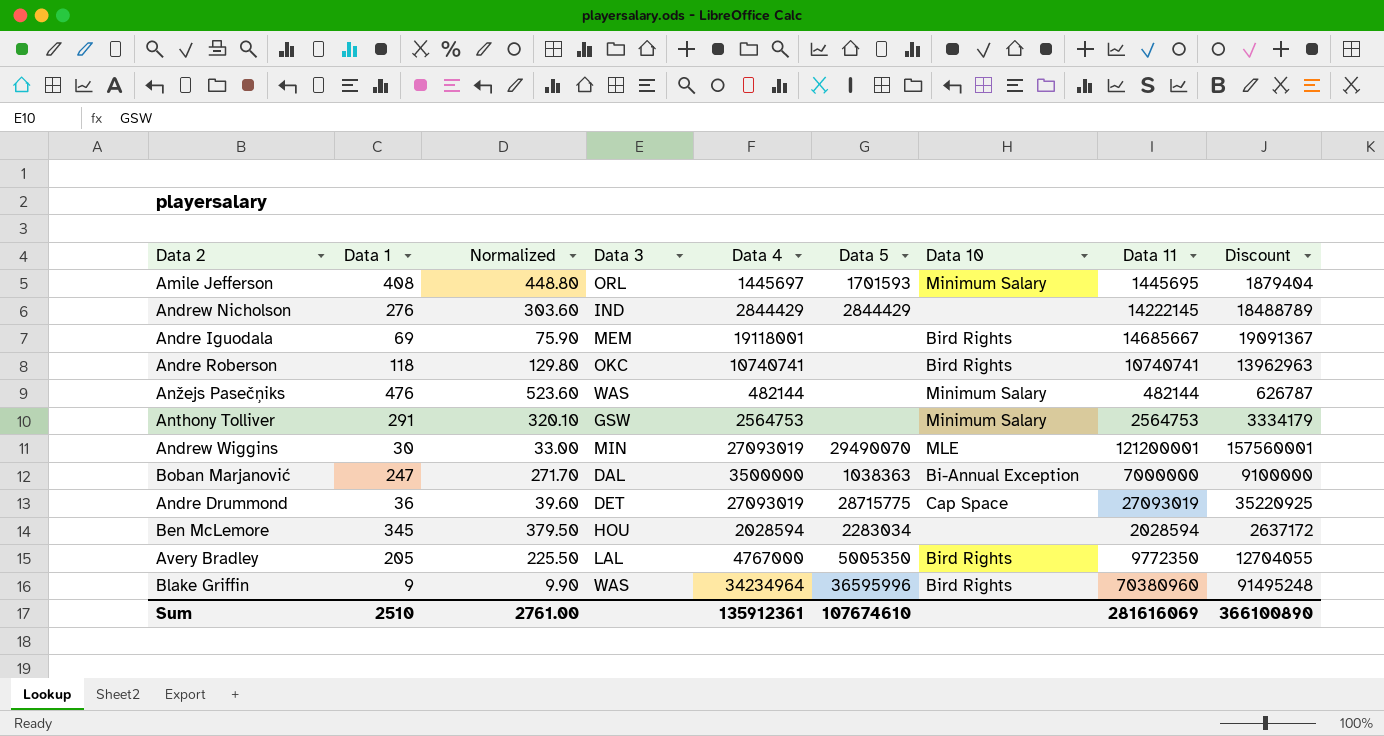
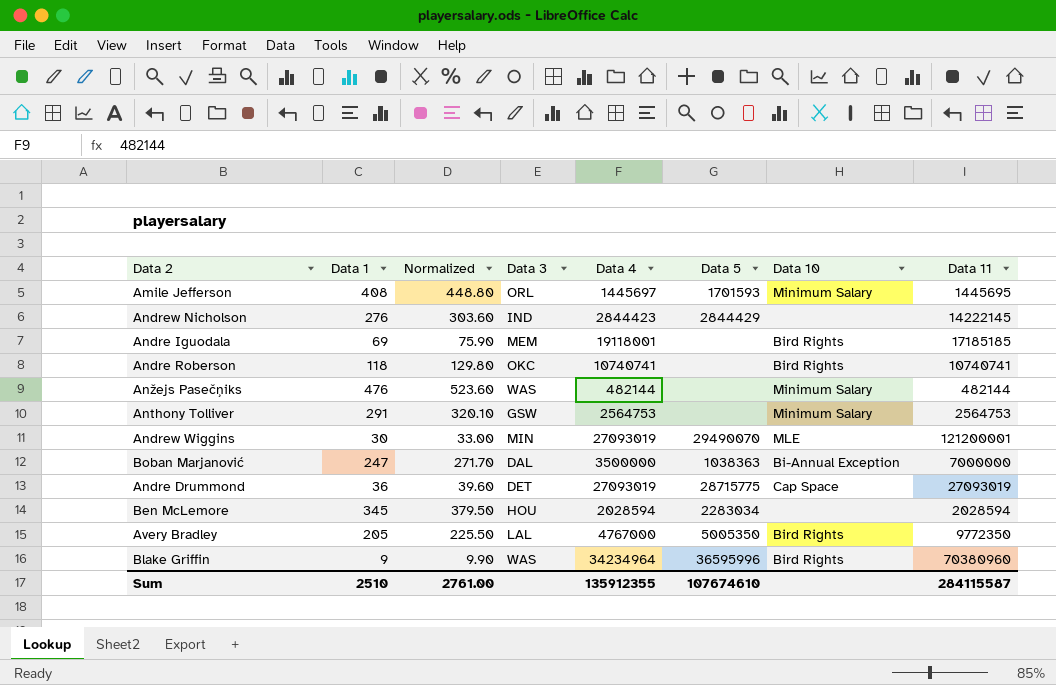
column Discount | formula: [Data 11] * 1.3 -> none
Andrew Nicholson | Data 4: 2844429 -> 2844423
Andre Iguodala | Data 11: 14685667 -> 17185185
Sum | Data 4: 135912361 -> 135912355
Sum | Data 11: 281616069 -> 284115587

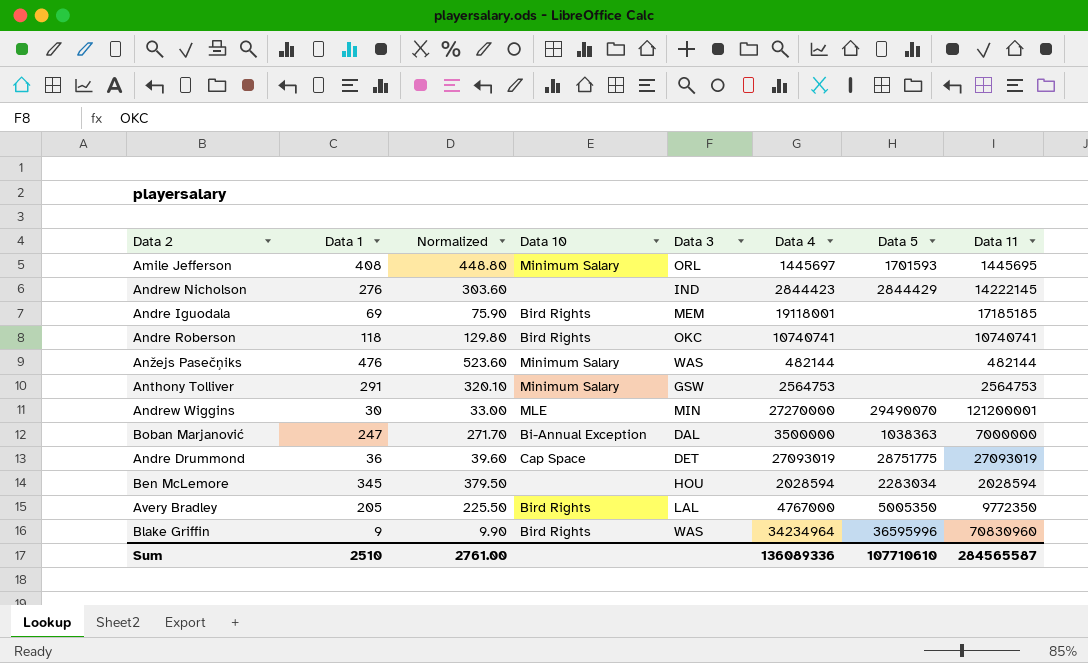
column Data 10 | position: 7 -> 4
Andrew Wiggins | Data 4: 27093019 -> 27270000
Andre Drummond | Data 5: 28715775 -> 28751775
Blake Griffin | Data 11: 70380960 -> 70830960
Sum | Data 4: 135912355 -> 136089336
Sum | Data 5: 107674610 -> 107710610
Sum | Data 11: 284115587 -> 284565587

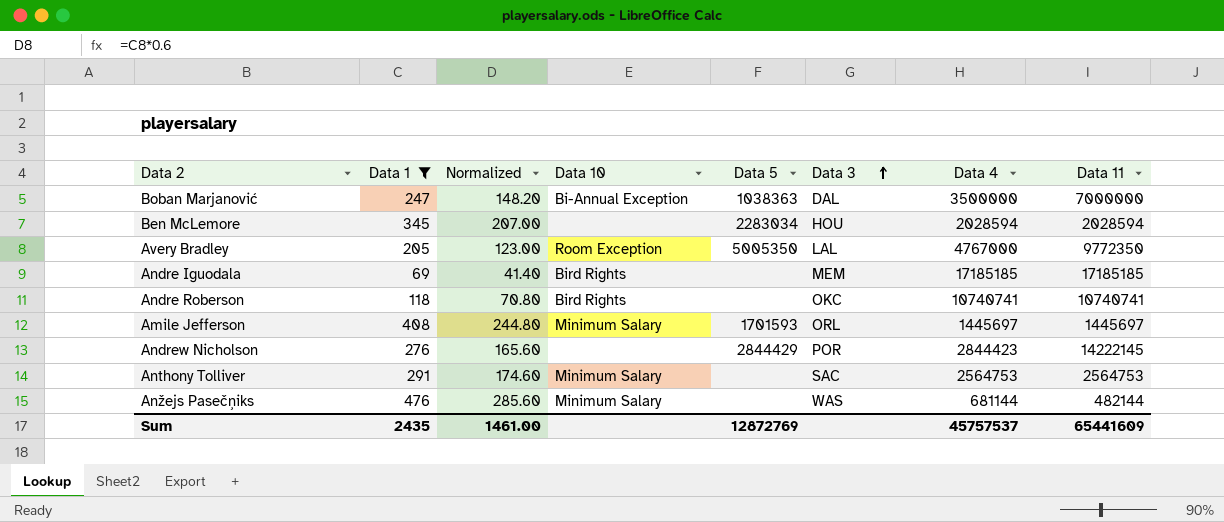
filter: none -> Data 1 >= 69
row order: none -> Data 3 ascending
column Normalized | formula: [Data 1] * 1.1 -> [Data 1] * 0.6
column Data 5 | position: 7 -> 5
Avery Bradley | Data 10: Bird Rights -> Room Exception
Andre Iguodala | Data 4: 19118001 -> 17185185
Amile Jefferson | Data 11: 1445695 -> 1445697
Andrew Nicholson | Data 3: IND -> POR
Anthony Tolliver | Data 3: GSW -> SAC
Anžejs Pasečņiks | Data 4: 482144 -> 681144
Sum | Data 1: 2510 -> 2435
Sum | Normalized: 2761.00 -> 1461.00
Sum | Data 5: 107710610 -> 12872769
Sum | Data 4: 136089336 -> 45757537
Sum | Data 11: 284565587 -> 65441609

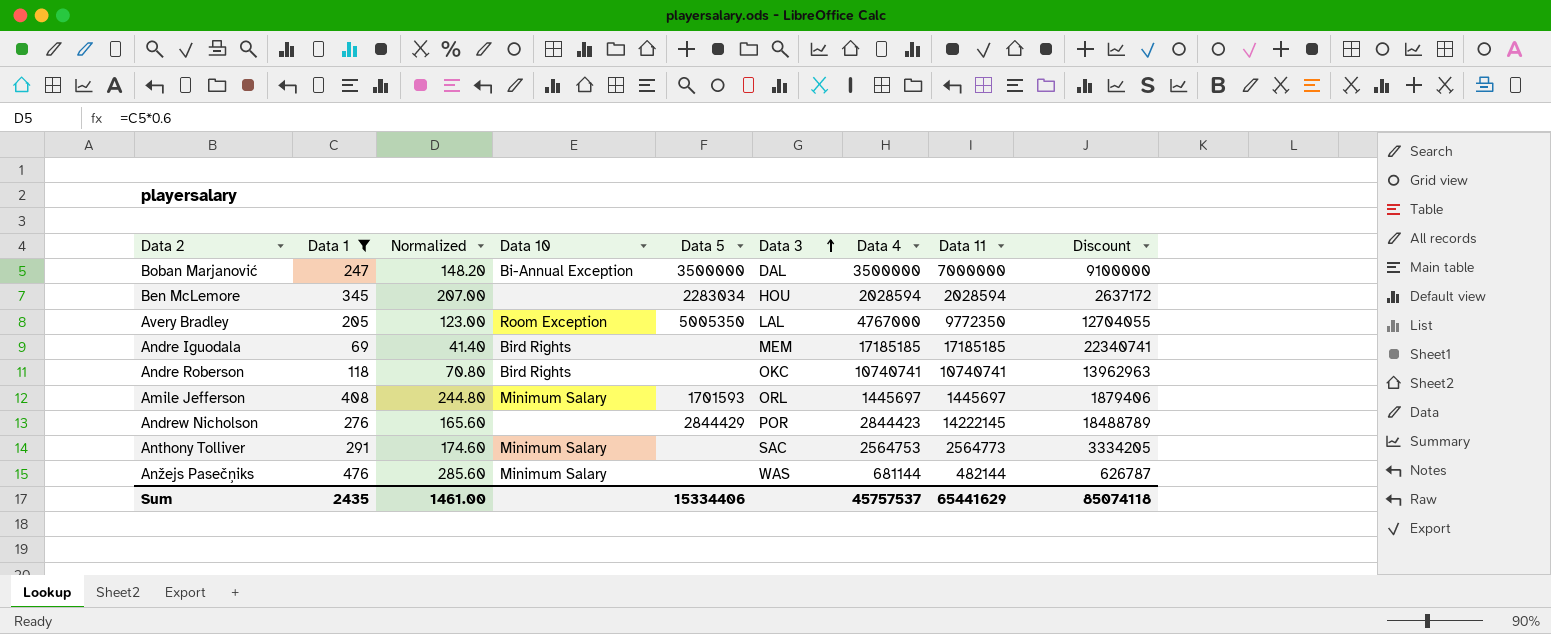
column Discount | formula: none -> [Data 11] * 1.3
Boban Marjanović | Data 5: 1038363 -> 3500000
Anthony Tolliver | Data 11: 2564753 -> 2564773
Sum | Data 5: 12872769 -> 15334406
Sum | Data 11: 65441609 -> 65441629

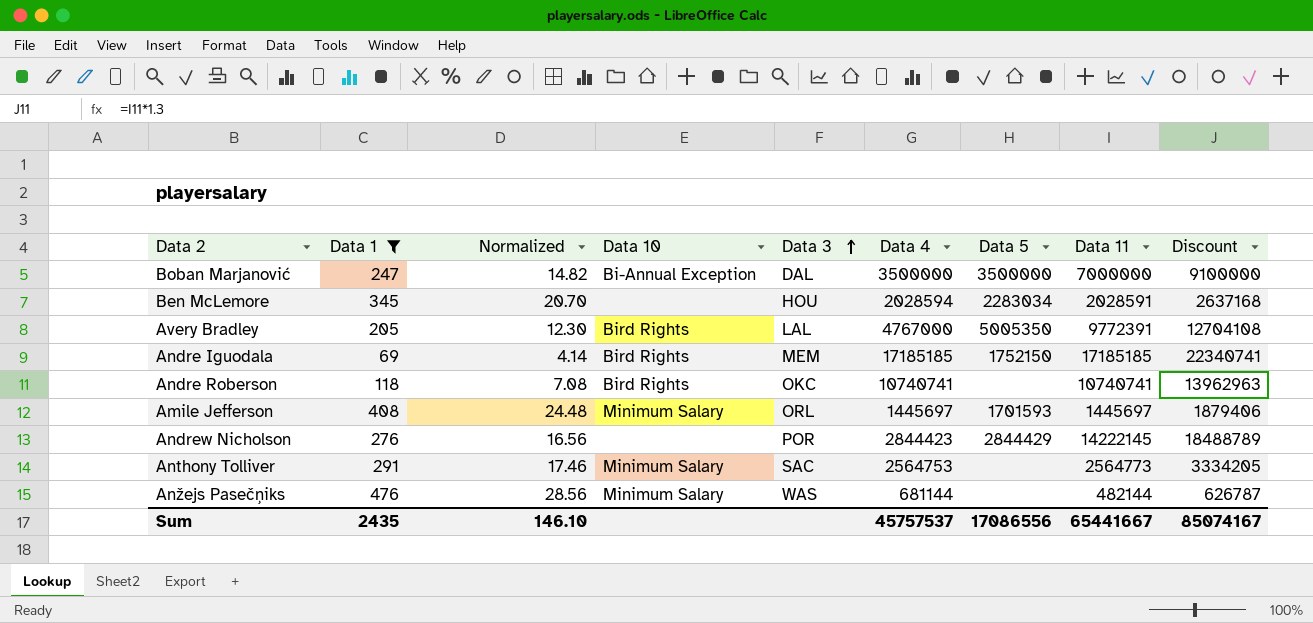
column Normalized | formula: [Data 1] * 0.6 -> [Data 1] * 0.06
column Data 5 | position: 5 -> 7
Ben McLemore | Data 11: 2028594 -> 2028591
Ben McLemore | Discount: 2637172 -> 2637168
Avery Bradley | Data 10: Room Exception -> Bird Rights
Avery Bradley | Data 11: 9772350 -> 9772391
Avery Bradley | Discount: 12704055 -> 12704108
Andre Iguodala | Data 5: none -> 1752150
Sum | Normalized: 1461.00 -> 146.10
Sum | Data 5: 15334406 -> 17086556
Sum | Data 11: 65441629 -> 65441667
Sum | Discount: 85074118 -> 85074167

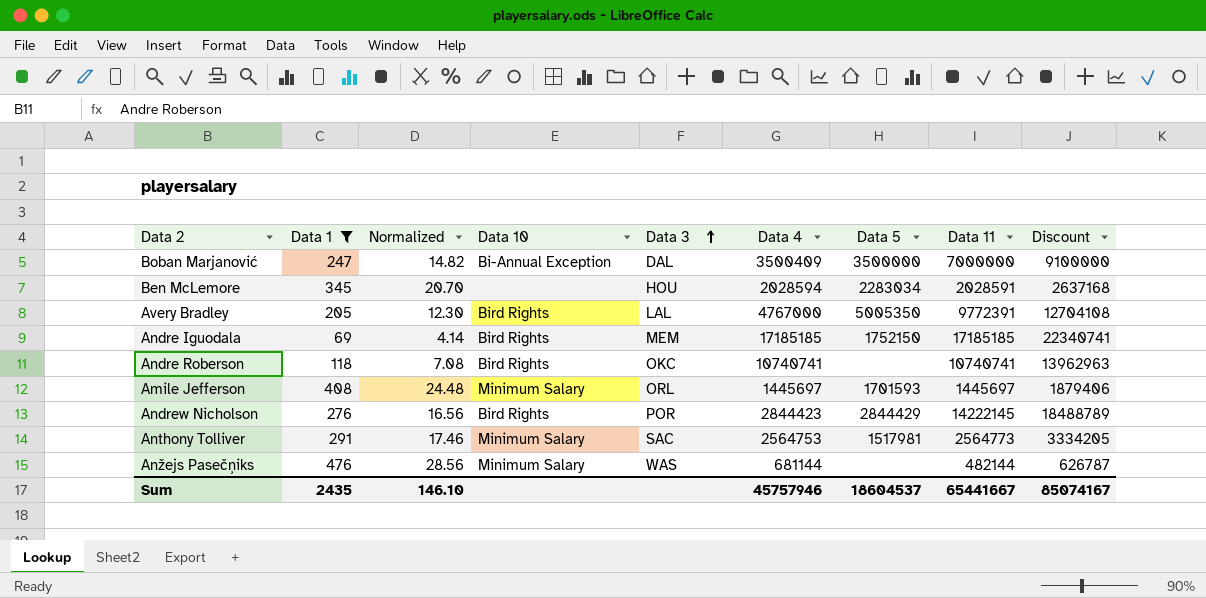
Boban Marjanović | Data 4: 3500000 -> 3500409
Andrew Nicholson | Data 10: none -> Bird Rights
Anthony Tolliver | Data 5: none -> 1517981
Sum | Data 4: 45757537 -> 45757946
Sum | Data 5: 17086556 -> 18604537

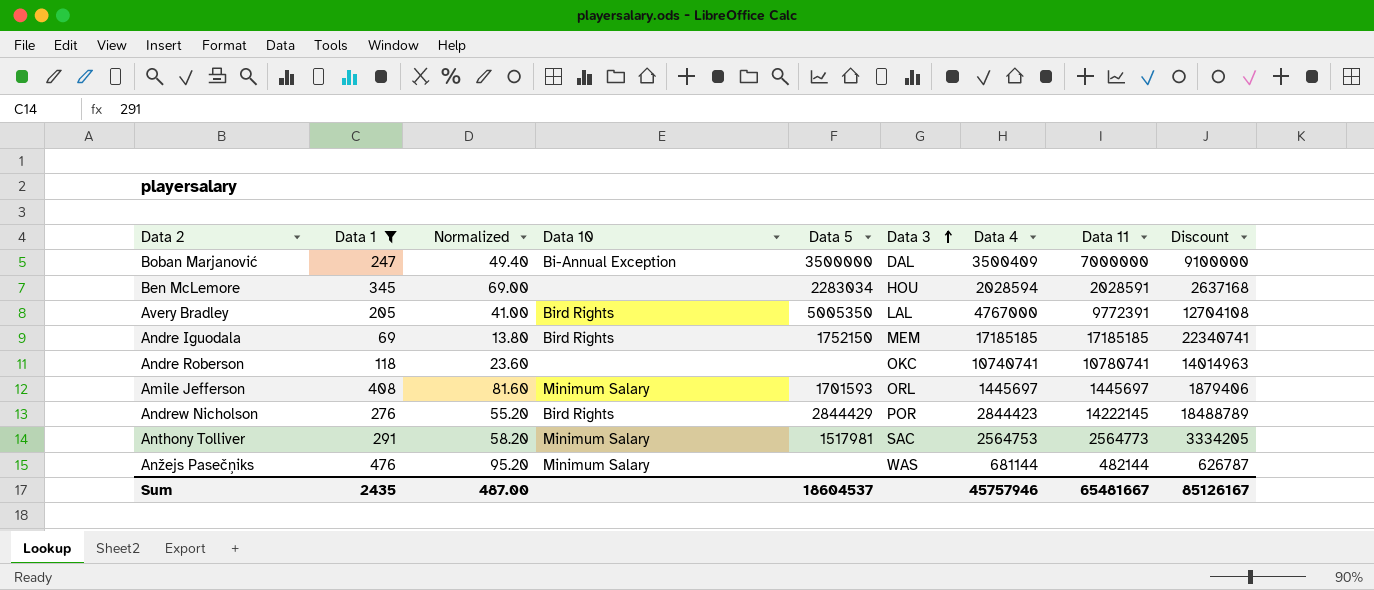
column Normalized | formula: [Data 1] * 0.06 -> [Data 1] * 0.2
column Data 5 | position: 7 -> 5
Andre Roberson | Data 10: Bird Rights -> none
Andre Roberson | Data 11: 10740741 -> 10780741
Andre Roberson | Discount: 13962963 -> 14014963
Sum | Normalized: 146.10 -> 487.00
Sum | Data 11: 65441667 -> 65481667
Sum | Discount: 85074167 -> 85126167

